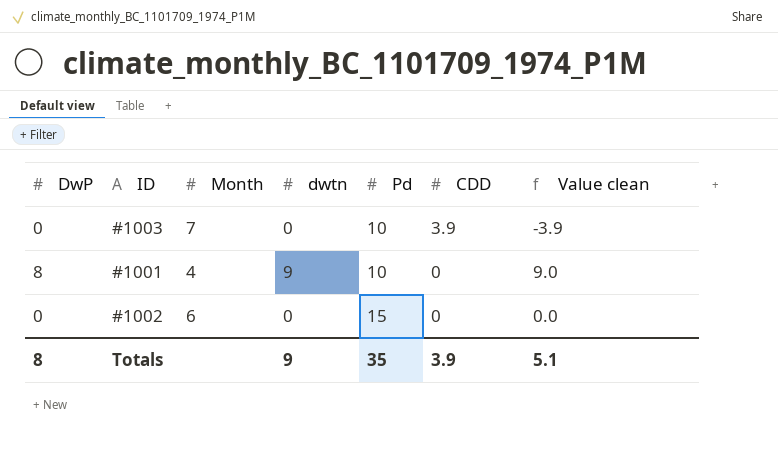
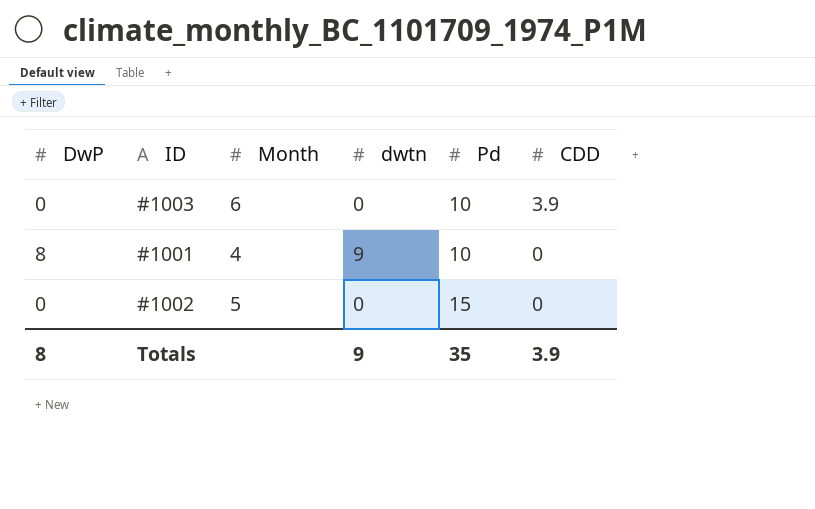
column Value clean | formula: [dwtn] - [CDD] -> none
#1003 | Month: 7 -> 6
#1002 | Month: 6 -> 5

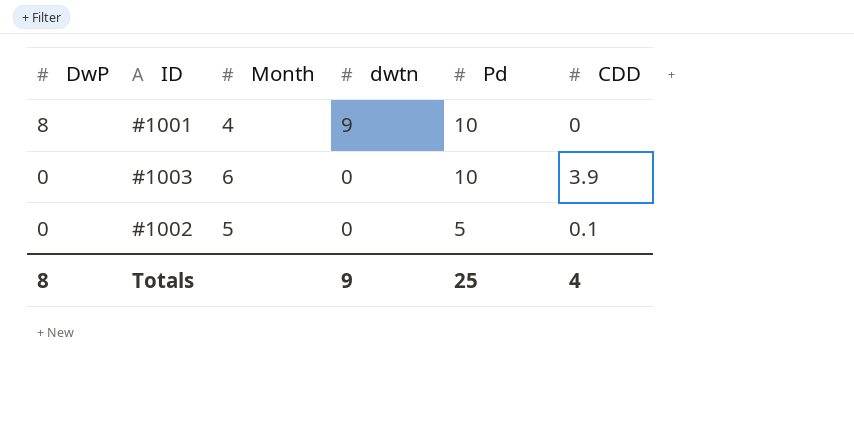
row order: Pd ascending -> DwP descending
#1002 | Pd: 15 -> 5
#1002 | CDD: 0 -> 0.1
Totals | Pd: 35 -> 25
Totals | CDD: 3.9 -> 4

